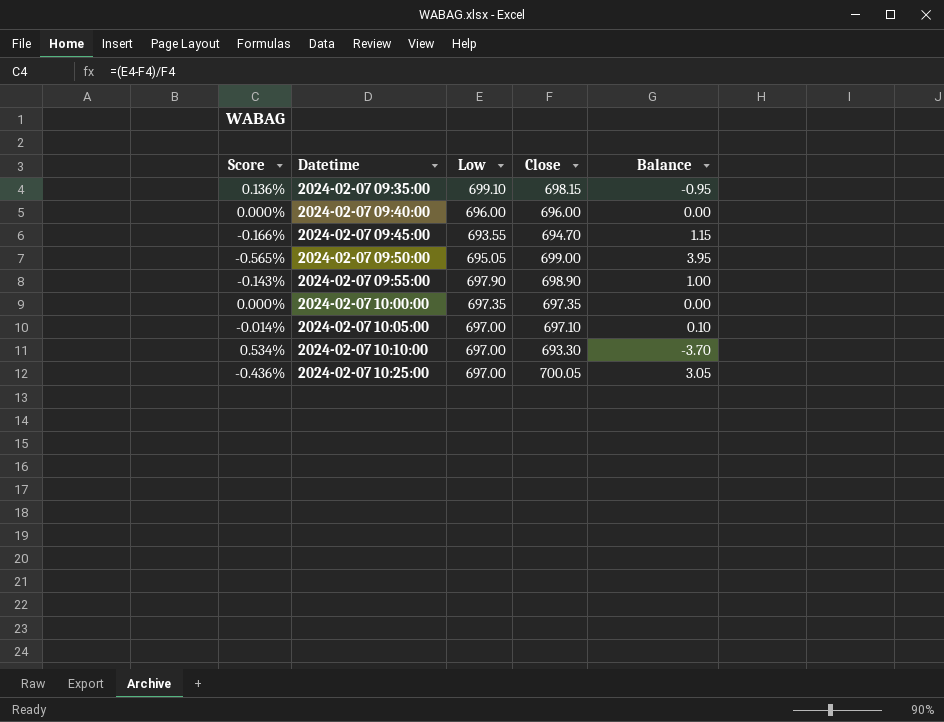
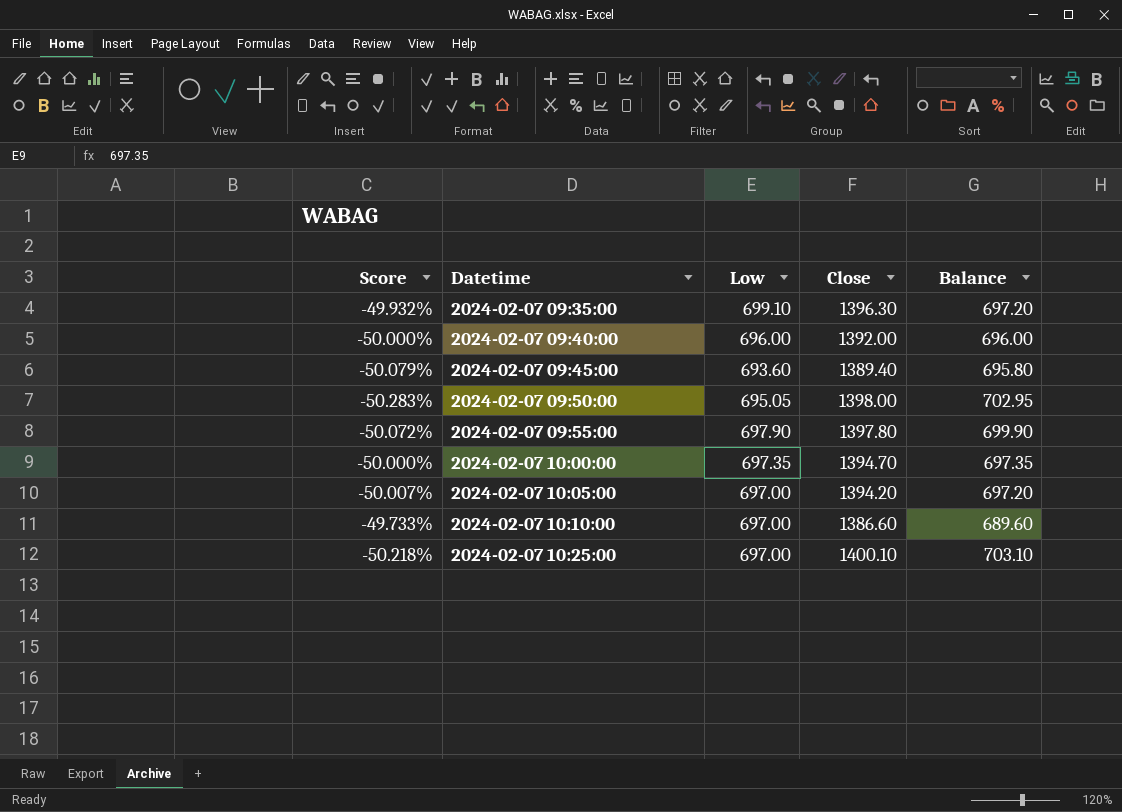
2024-02-07 09:35:00 | Score: 0.136% -> -49.932%
2024-02-07 09:35:00 | Close: 698.15 -> 1396.30
2024-02-07 09:35:00 | Balance: -0.95 -> 697.20
2024-02-07 09:40:00 | Score: 0.000% -> -50.000%
2024-02-07 09:40:00 | Close: 696.00 -> 1392.00
2024-02-07 09:40:00 | Balance: 0.00 -> 696.00
2024-02-07 09:45:00 | Score: -0.166% -> -50.079%
2024-02-07 09:45:00 | Low: 693.55 -> 693.60
2024-02-07 09:45:00 | Close: 694.70 -> 1389.40
2024-02-07 09:45:00 | Balance: 1.15 -> 695.80
2024-02-07 09:50:00 | Score: -0.565% -> -50.283%
2024-02-07 09:50:00 | Close: 699.00 -> 1398.00
2024-02-07 09:50:00 | Balance: 3.95 -> 702.95
2024-02-07 09:55:00 | Score: -0.143% -> -50.072%
2024-02-07 09:55:00 | Close: 698.90 -> 1397.80
2024-02-07 09:55:00 | Balance: 1.00 -> 699.90
2024-02-07 10:00:00 | Score: 0.000% -> -50.000%
2024-02-07 10:00:00 | Close: 697.35 -> 1394.70
2024-02-07 10:00:00 | Balance: 0.00 -> 697.35
2024-02-07 10:05:00 | Score: -0.014% -> -50.007%
2024-02-07 10:05:00 | Close: 697.10 -> 1394.20
2024-02-07 10:05:00 | Balance: 0.10 -> 697.20
2024-02-07 10:10:00 | Score: 0.534% -> -49.733%
2024-02-07 10:10:00 | Close: 693.30 -> 1386.60
2024-02-07 10:10:00 | Balance: -3.70 -> 689.60
2024-02-07 10:25:00 | Score: -0.436% -> -50.218%
2024-02-07 10:25:00 | Close: 700.05 -> 1400.10
2024-02-07 10:25:00 | Balance: 3.05 -> 703.10

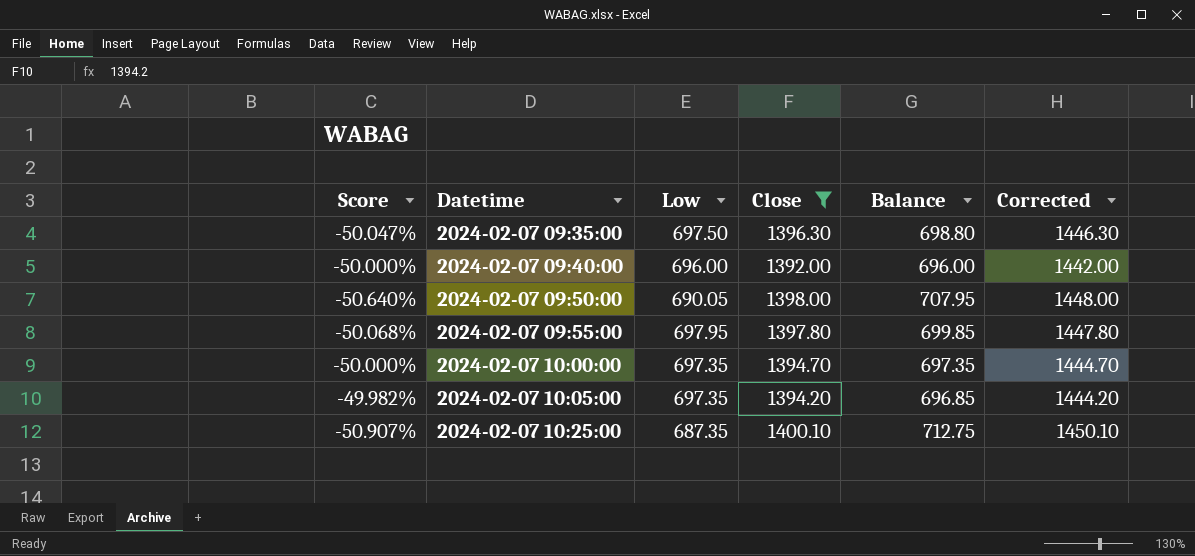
filter: none -> Close >= 1392.00
column Corrected | formula: none -> [Close] + 50
2024-02-07 09:35:00 | Score: -49.932% -> -50.047%
2024-02-07 09:35:00 | Low: 699.10 -> 697.50
2024-02-07 09:35:00 | Balance: 697.20 -> 698.80
2024-02-07 09:50:00 | Score: -50.283% -> -50.640%
2024-02-07 09:50:00 | Low: 695.05 -> 690.05
2024-02-07 09:50:00 | Balance: 702.95 -> 707.95
2024-02-07 09:55:00 | Score: -50.072% -> -50.068%
2024-02-07 09:55:00 | Low: 697.90 -> 697.95
2024-02-07 09:55:00 | Balance: 699.90 -> 699.85
2024-02-07 10:05:00 | Score: -50.007% -> -49.982%
2024-02-07 10:05:00 | Low: 697.00 -> 697.35
2024-02-07 10:05:00 | Balance: 697.20 -> 696.85
2024-02-07 10:25:00 | Score: -50.218% -> -50.907%
2024-02-07 10:25:00 | Low: 697.00 -> 687.35
2024-02-07 10:25:00 | Balance: 703.10 -> 712.75

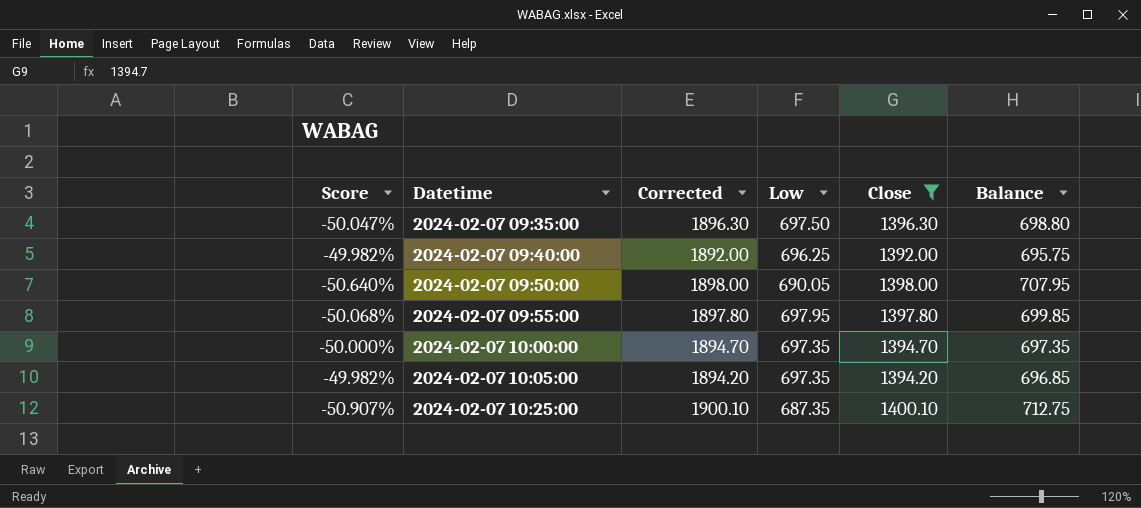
column Corrected | formula: [Close] + 50 -> [Close] + 500
column Corrected | position: 6 -> 3
2024-02-07 09:40:00 | Score: -50.000% -> -49.982%
2024-02-07 09:40:00 | Low: 696.00 -> 696.25
2024-02-07 09:40:00 | Balance: 696.00 -> 695.75

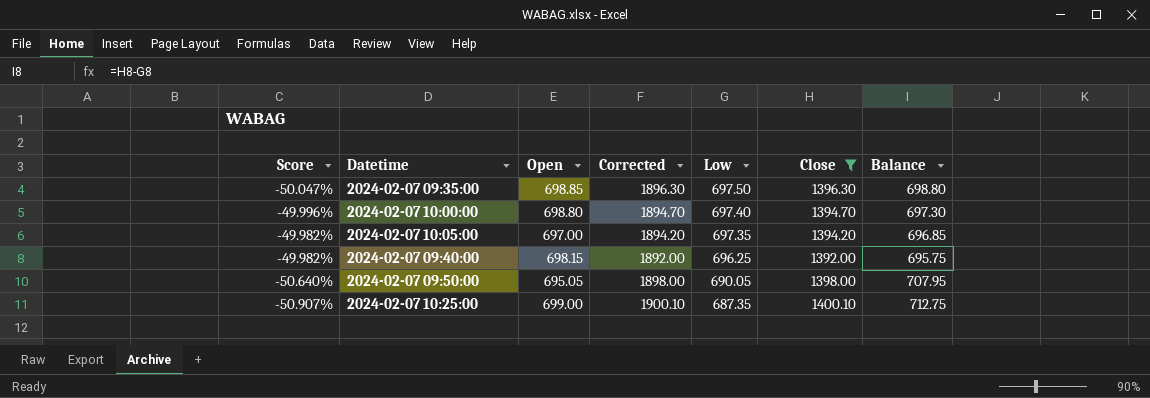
row order: Datetime ascending -> Low descending
column Open | position: none -> 3
row 2024-02-07 09:55:00: -50.068% | 1897.80 | 697.95 | 1397.80 | 699.85 -> none
2024-02-07 10:00:00 | Score: -50.000% -> -49.996%
2024-02-07 10:00:00 | Low: 697.35 -> 697.40
2024-02-07 10:00:00 | Balance: 697.35 -> 697.30

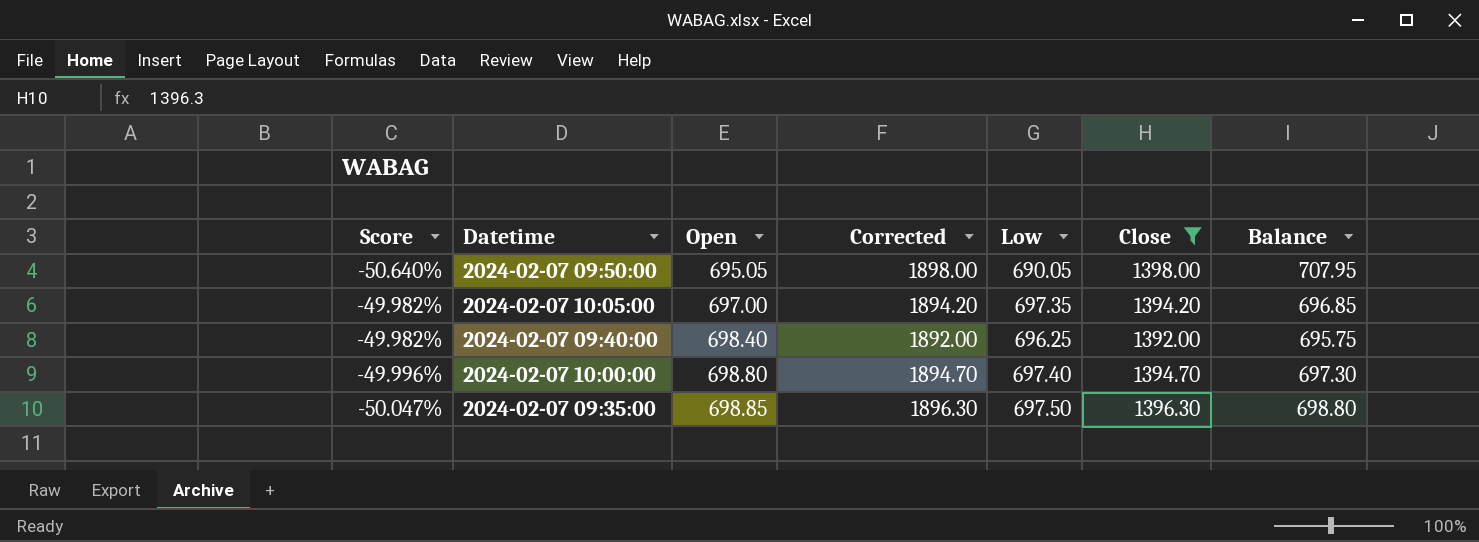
row order: Low descending -> Open ascending
row 2024-02-07 10:25:00: -50.907% | 699.00 | 1900.10 | 687.35 | 1400.10 | 712.75 -> none
2024-02-07 09:40:00 | Open: 698.15 -> 698.40

